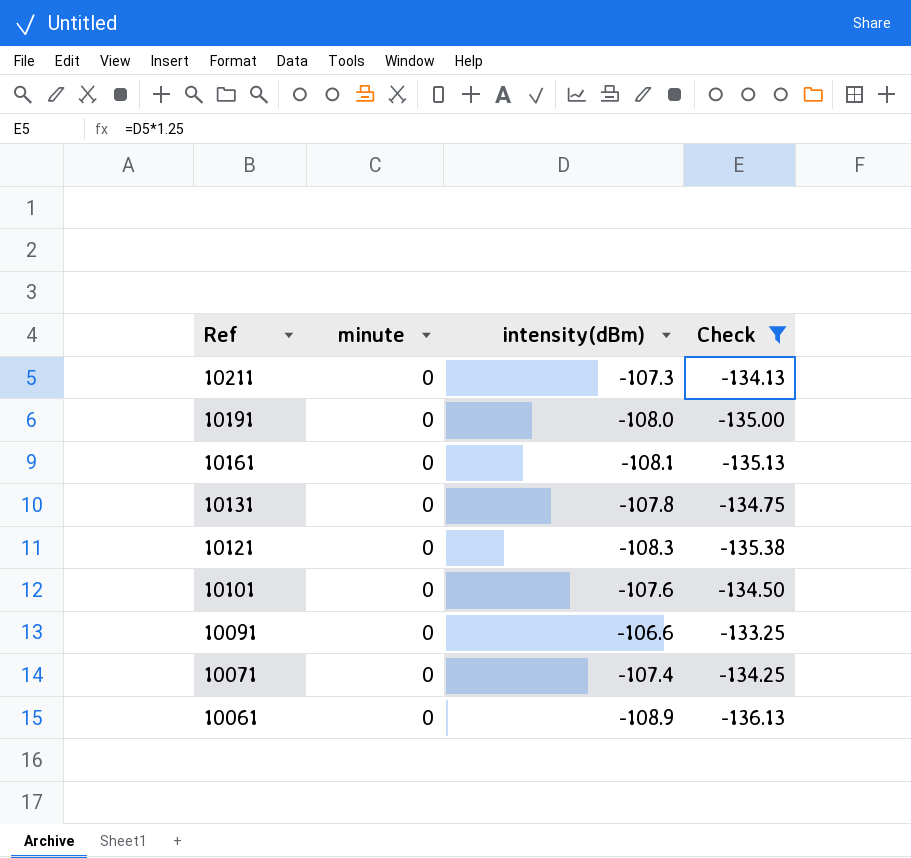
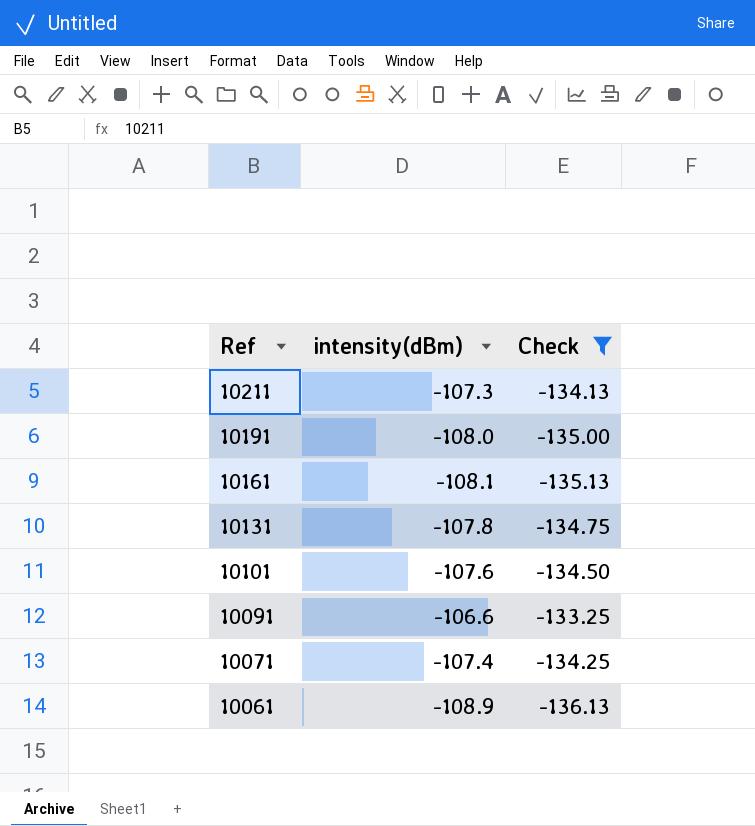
column minute | position: 2 -> none
row 10121: 0 | -108.3 | -135.38 -> none

